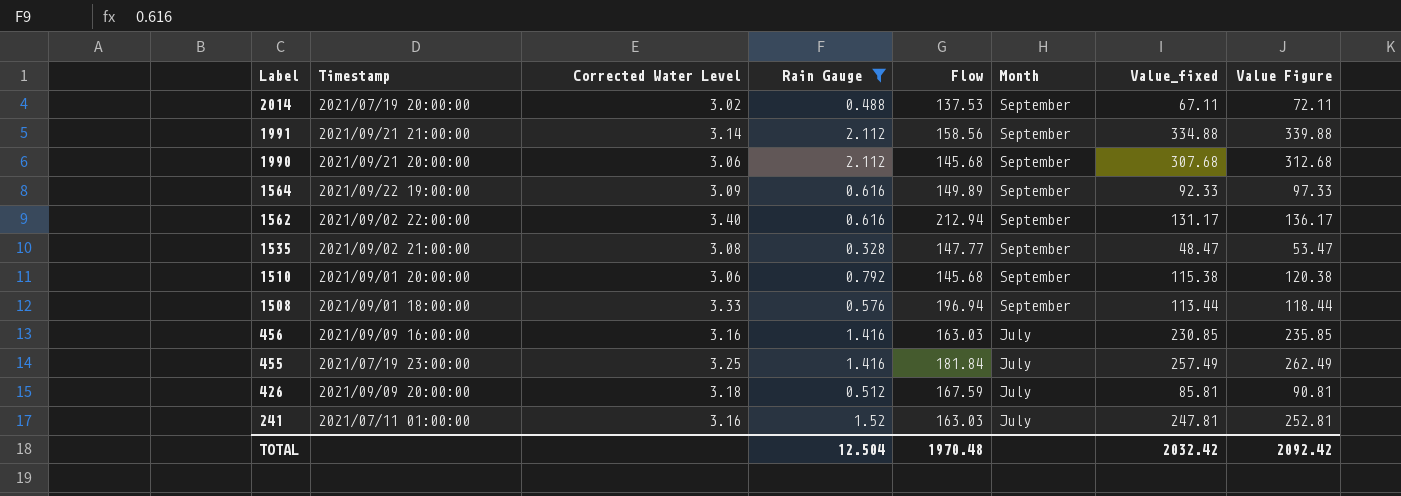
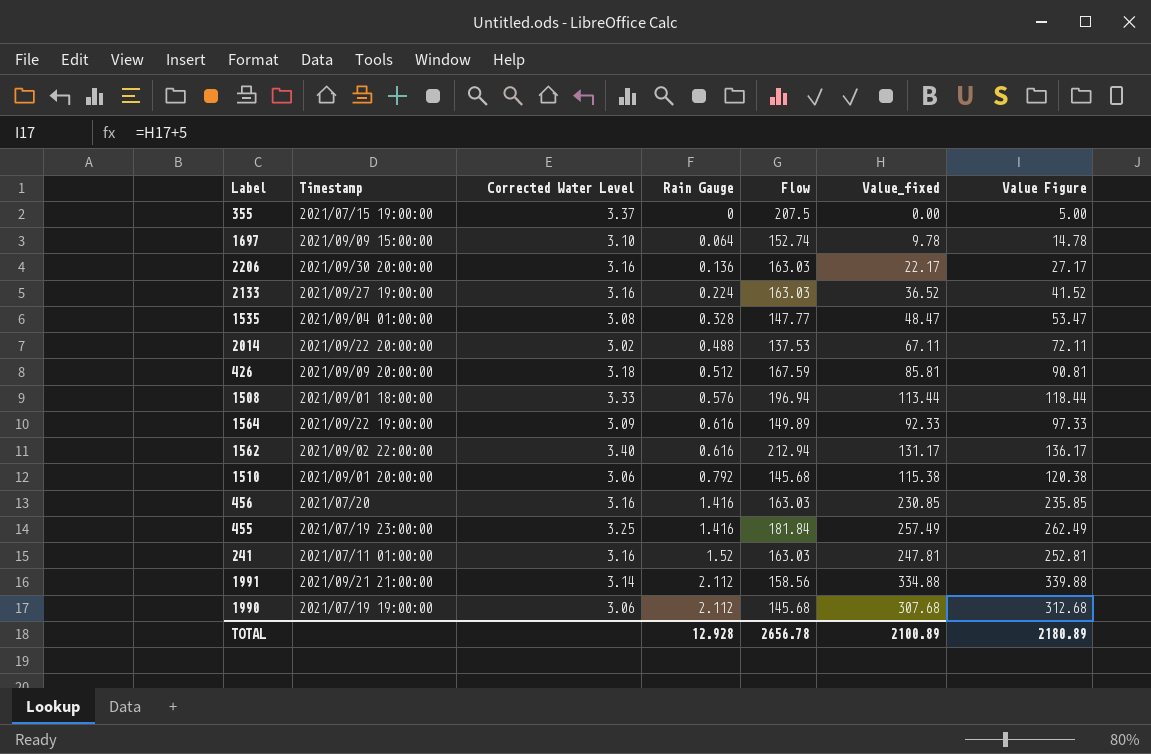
filter: Rain Gauge >= 0.328 -> none
row order: Label descending -> Rain Gauge ascending
column Month | position: 6 -> none
1535 | Timestamp: 2021/09/02 21:00:00 -> 2021/09/04 01:00:00
2014 | Timestamp: 2021/07/19 20:00:00 -> 2021/09/22 20:00:00
456 | Timestamp: 2021/09/09 16:00:00 -> 2021/07/20
1990 | Timestamp: 2021/09/21 20:00:00 -> 2021/07/19 19:00:00
TOTAL | Rain Gauge: 12.504 -> 12.928
TOTAL | Flow: 1970.48 -> 2656.78
TOTAL | Value_fixed: 2032.42 -> 2100.89
TOTAL | Value Figure: 2092.42 -> 2180.89

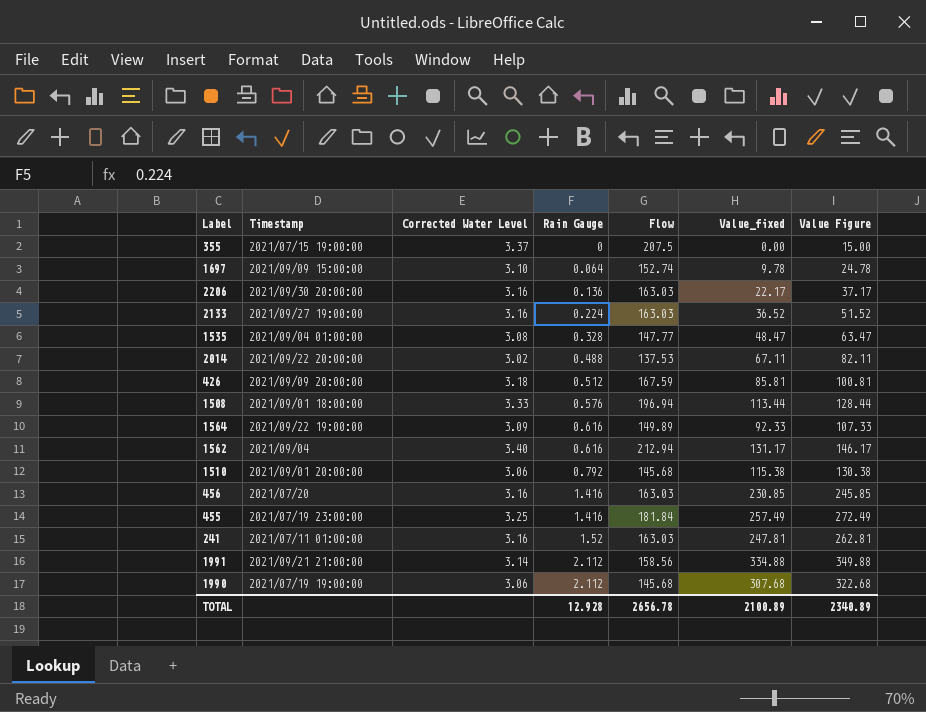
column Value Figure | formula: [Value_fixed] + 5 -> [Value_fixed] + 15
1562 | Timestamp: 2021/09/02 22:00:00 -> 2021/09/04
TOTAL | Value Figure: 2180.89 -> 2340.89

